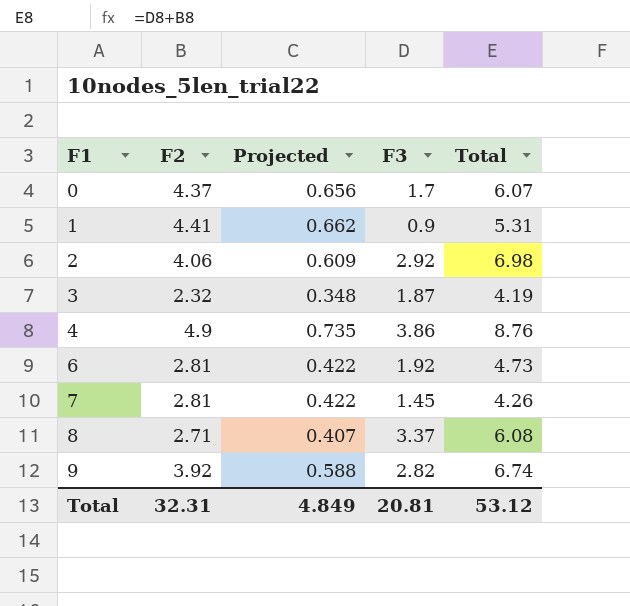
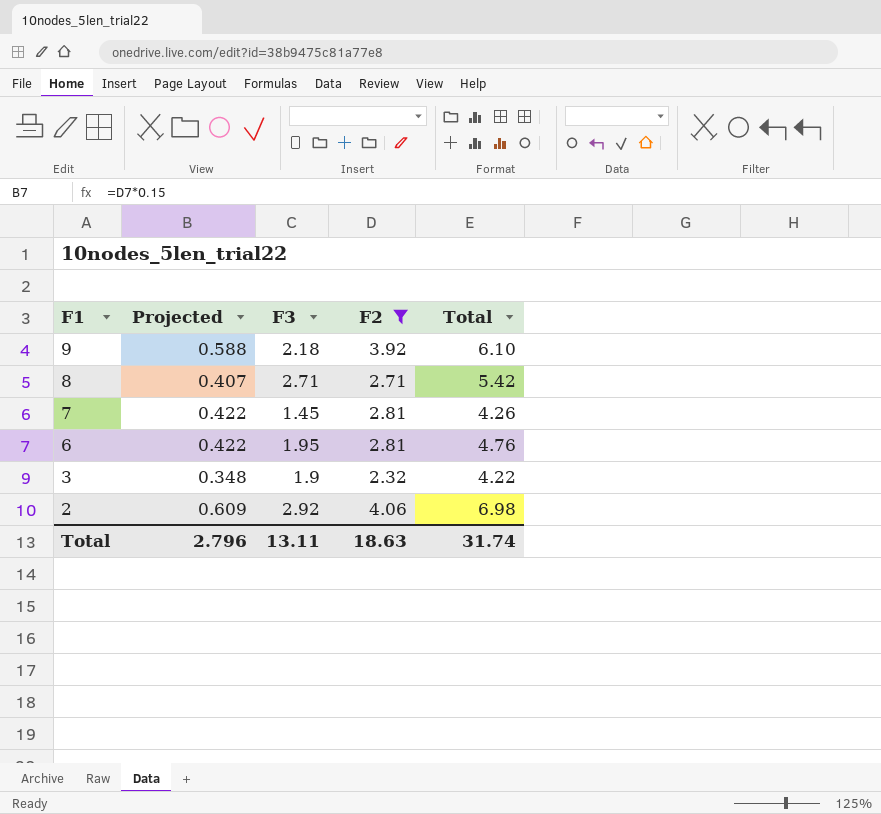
filter: none -> F2 <= 4.06
row order: F1 ascending -> F1 descending
column F2 | position: 2 -> 4
9 | F3: 2.82 -> 2.18
9 | Total: 6.74 -> 6.10
8 | F3: 3.37 -> 2.71
8 | Total: 6.08 -> 5.42
6 | F3: 1.92 -> 1.95
6 | Total: 4.73 -> 4.76
3 | F3: 1.87 -> 1.9
3 | Total: 4.19 -> 4.22
Total | Projected: 4.849 -> 2.796
Total | F3: 20.81 -> 13.11
Total | F2: 32.31 -> 18.63
Total | Total: 53.12 -> 31.74

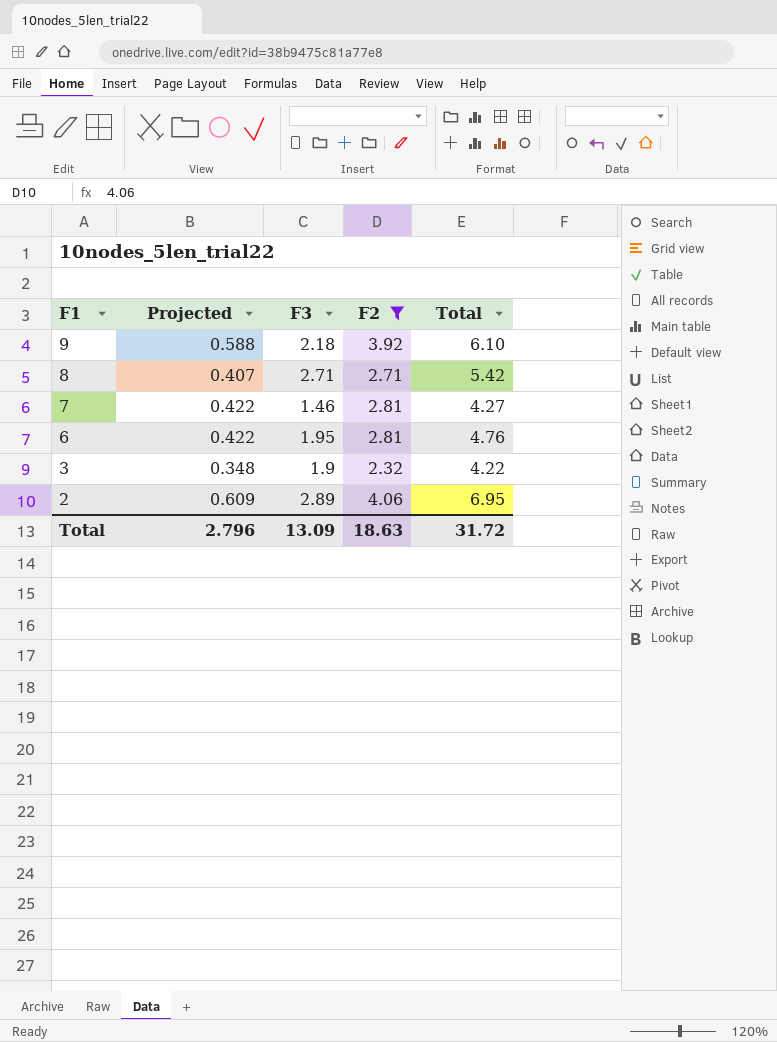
7 | F3: 1.45 -> 1.46
7 | Total: 4.26 -> 4.27
2 | F3: 2.92 -> 2.89
2 | Total: 6.98 -> 6.95
Total | F3: 13.11 -> 13.09
Total | Total: 31.74 -> 31.72

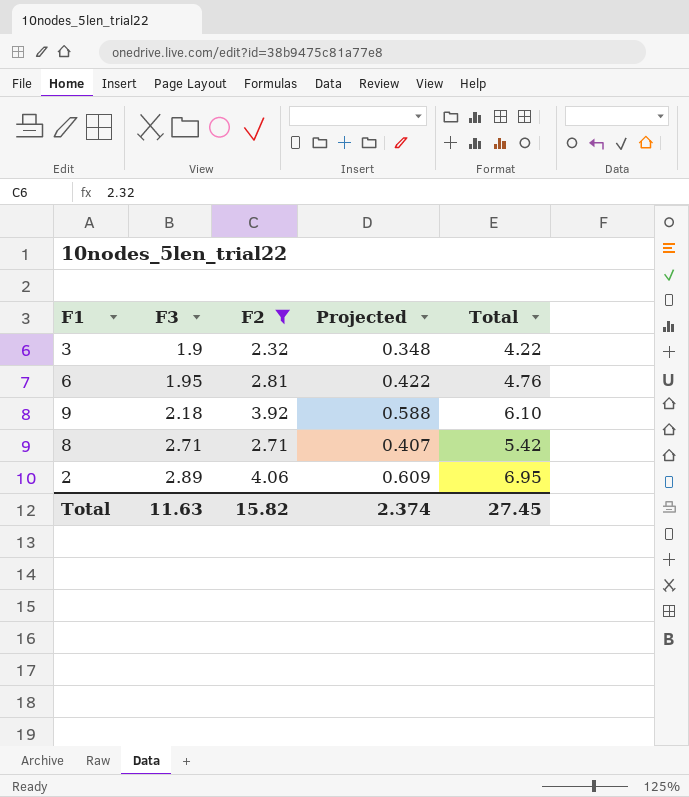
row order: F1 descending -> F3 ascending
column Projected | position: 2 -> 4
row 7: 0.422 | 1.46 | 2.81 | 4.27 -> none
Total | F3: 13.09 -> 11.63
Total | F2: 18.63 -> 15.82
Total | Projected: 2.796 -> 2.374
Total | Total: 31.72 -> 27.45

